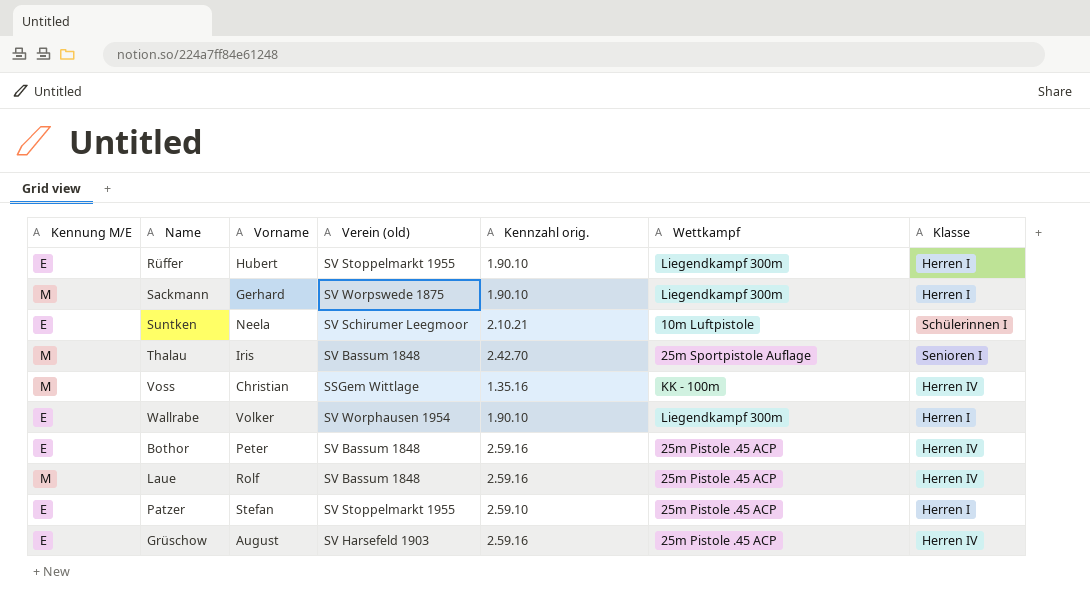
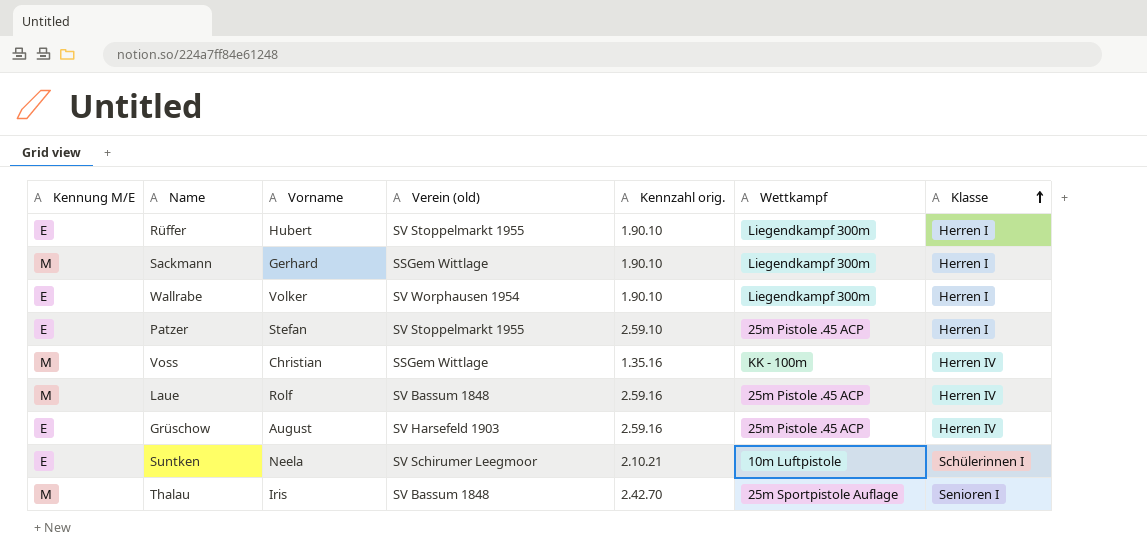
row order: none -> Klasse ascending
row Bothor: E | Peter | SV Bassum 1848 | 2.59.16 | 25m Pistole .45 ACP | Herren IV -> none
Sackmann | Verein (old): SV Worpswede 1875 -> SSGem Wittlage

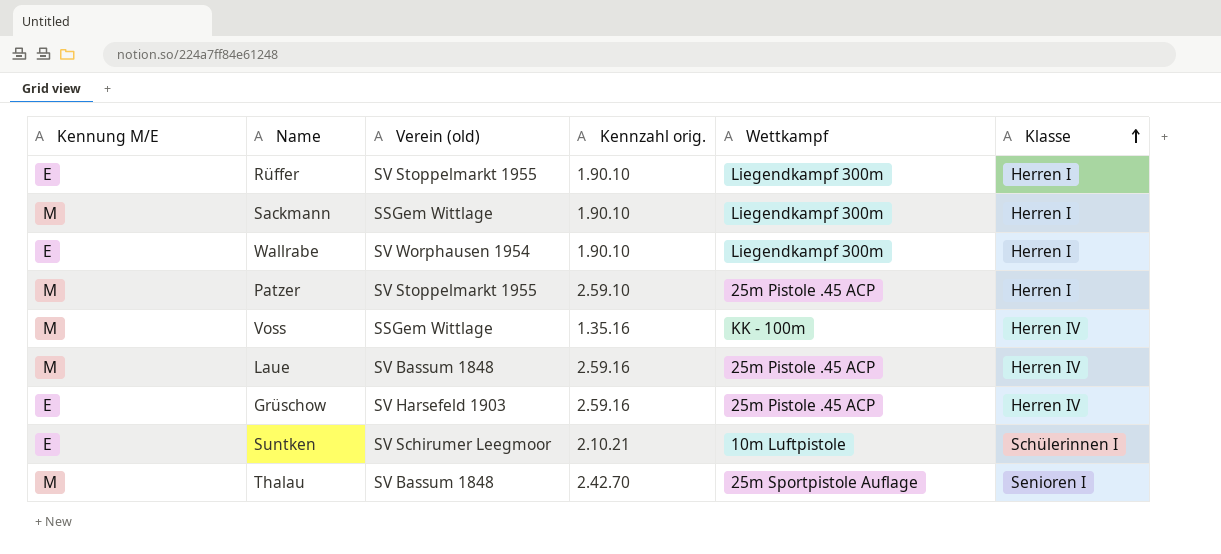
column Vorname | position: 3 -> none
Patzer | Kennung M/E: E -> M

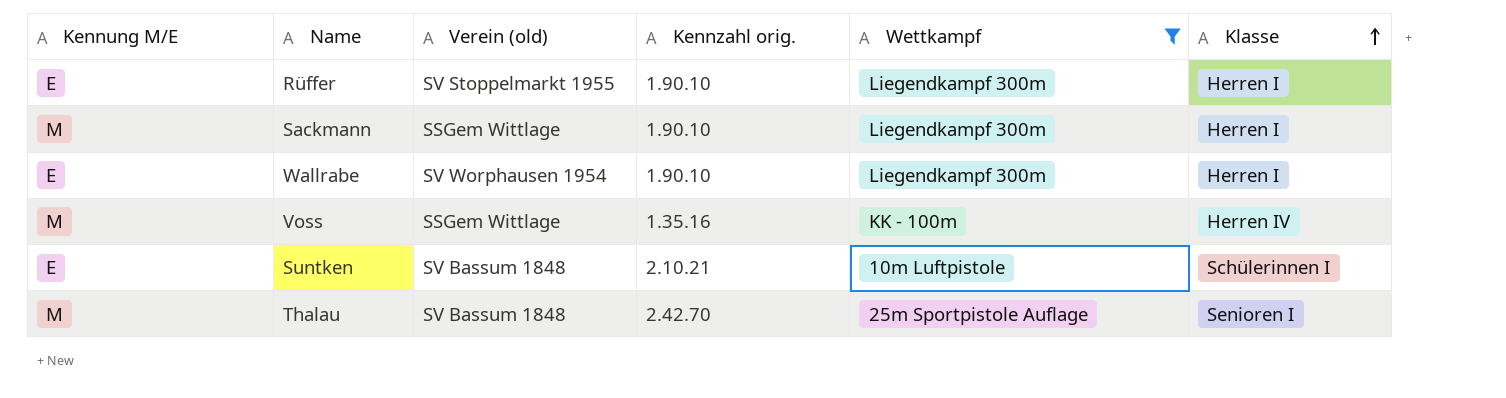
filter: none -> Wettkampf != 25m Pistole .45 ACP
Suntken | Verein (old): SV Schirumer Leegmoor -> SV Bassum 1848

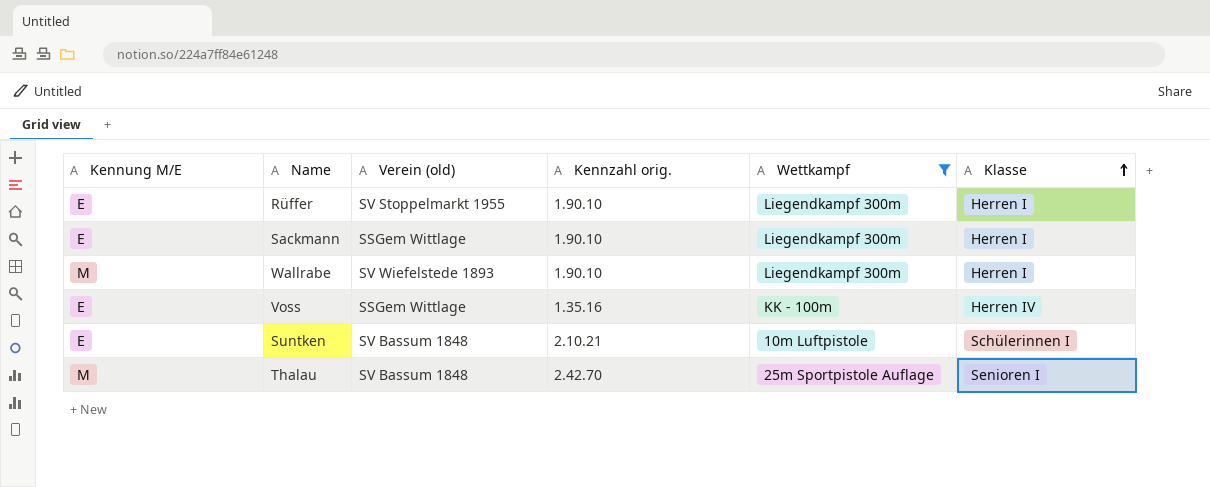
Sackmann | Kennung M/E: M -> E
Wallrabe | Kennung M/E: E -> M
Wallrabe | Verein (old): SV Worphausen 1954 -> SV Wiefelstede 1893
Voss | Kennung M/E: M -> E

